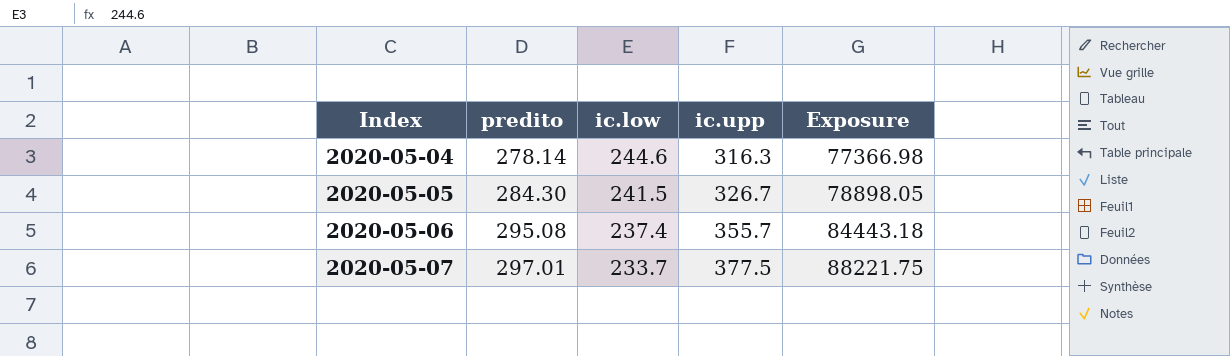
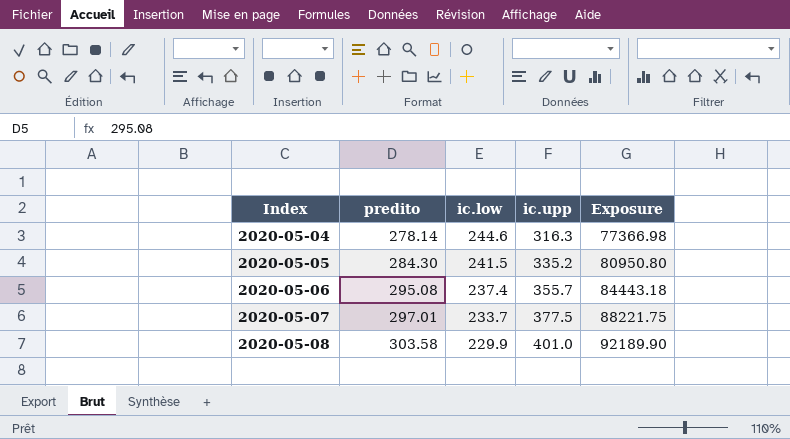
2020-05-05 | ic.upp: 326.7 -> 335.2
2020-05-05 | Exposure: 78898.05 -> 80950.80
row 2020-05-08: none -> 303.58 | 229.9 | 401.0 | 92189.90

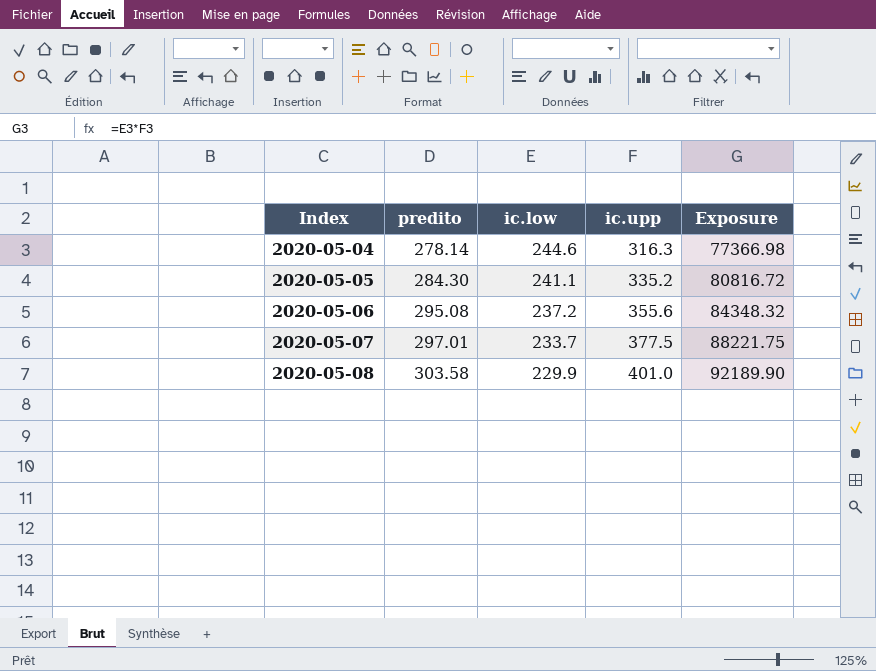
2020-05-05 | ic.low: 241.5 -> 241.1
2020-05-05 | Exposure: 80950.80 -> 80816.72
2020-05-06 | ic.low: 237.4 -> 237.2
2020-05-06 | ic.upp: 355.7 -> 355.6
2020-05-06 | Exposure: 84443.18 -> 84348.32

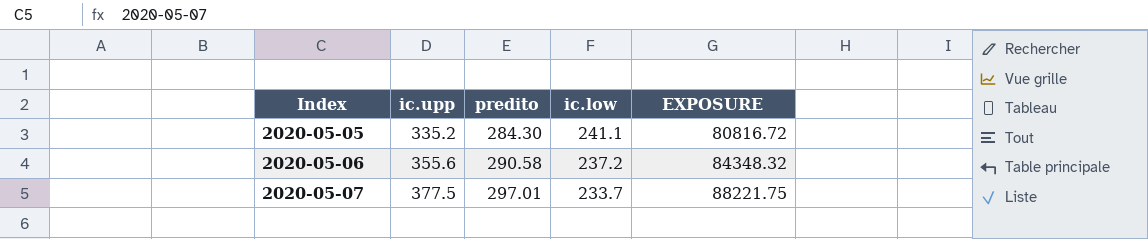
column ic.upp | position: 4 -> 2
column name: Exposure -> EXPOSURE
row 2020-05-04: 278.14 | 244.6 | 316.3 | 77366.98 -> none
row 2020-05-08: 303.58 | 229.9 | 401.0 | 92189.90 -> none
2020-05-06 | predito: 295.08 -> 290.58

